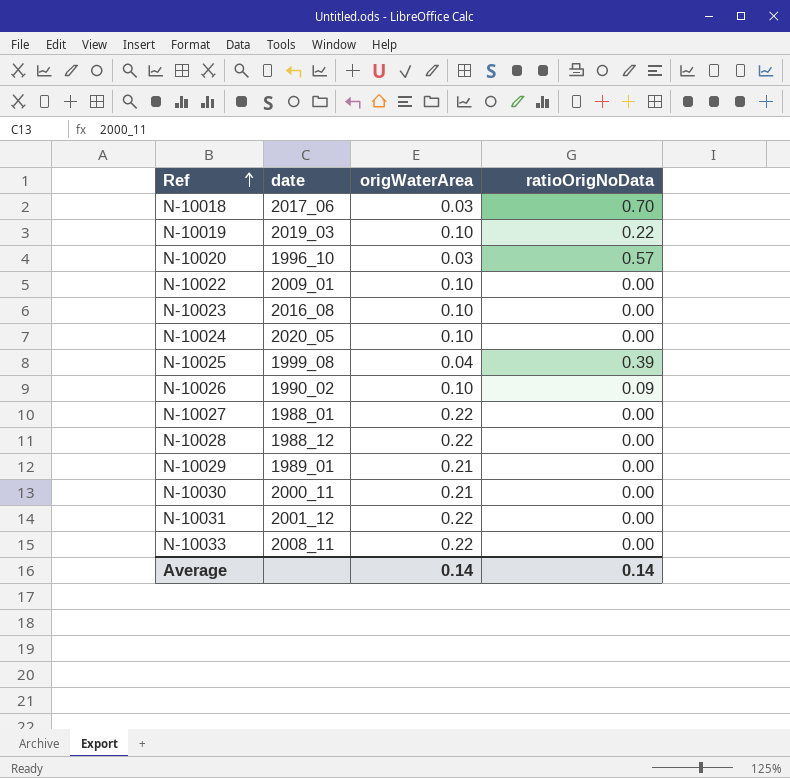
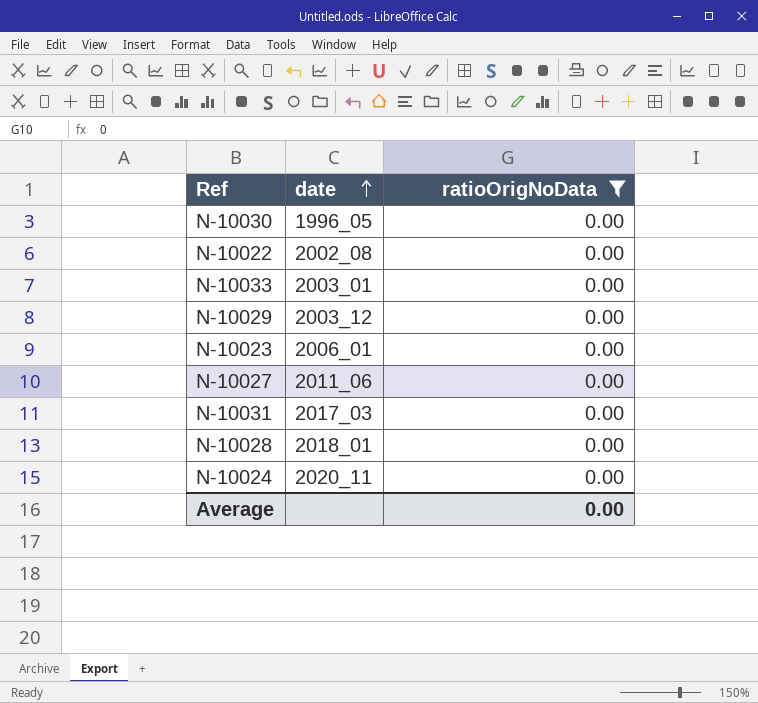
filter: none -> ratioOrigNoData = 0.00
row order: Ref ascending -> date ascending
column origWaterArea | position: 3 -> none
N-10030 | date: 2000_11 -> 1996_05
N-10022 | date: 2009_01 -> 2002_08
N-10033 | date: 2008_11 -> 2003_01
N-10029 | date: 1989_01 -> 2003_12
N-10023 | date: 2016_08 -> 2006_01
N-10027 | date: 1988_01 -> 2011_06
N-10031 | date: 2001_12 -> 2017_03
N-10028 | date: 1988_12 -> 2018_01
N-10024 | date: 2020_05 -> 2020_11
Average | ratioOrigNoData: 0.14 -> 0.00

